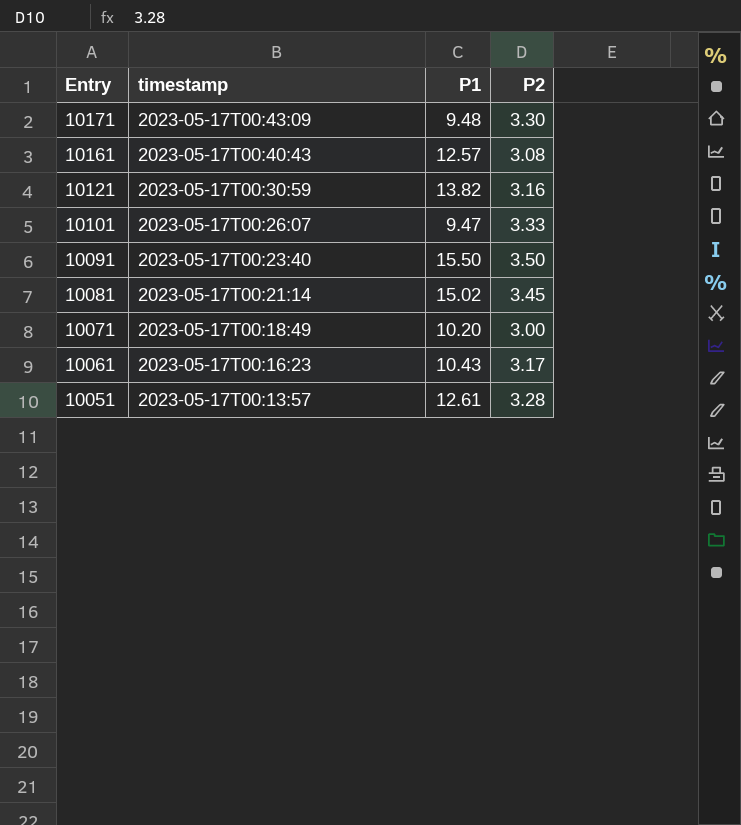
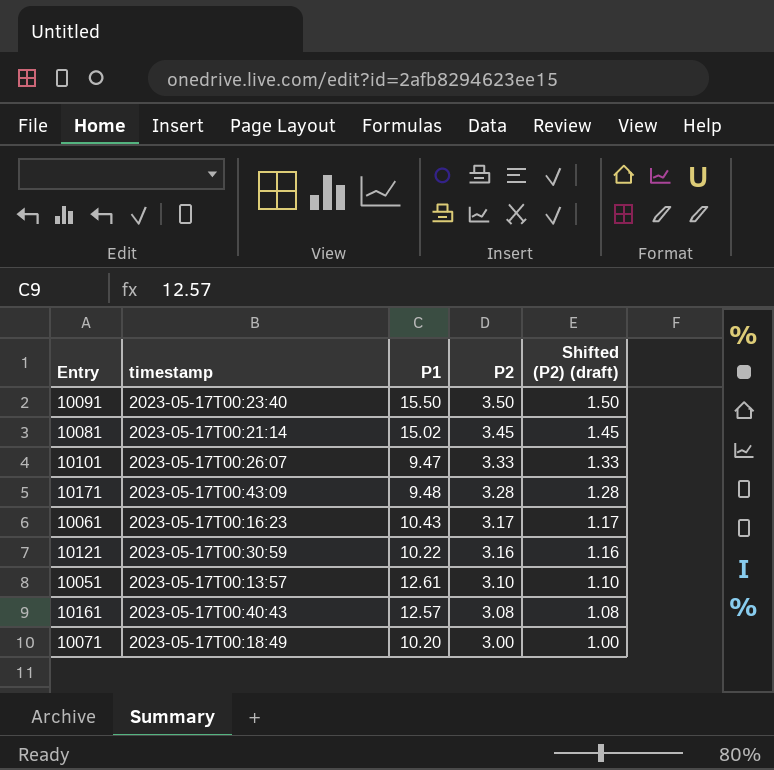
row order: Entry descending -> P2 descending
column Shifted (P2) (draft) | formula: none -> [P2] - 2
10171 | P2: 3.30 -> 3.28
10121 | P1: 13.82 -> 10.22
10051 | P2: 3.28 -> 3.10

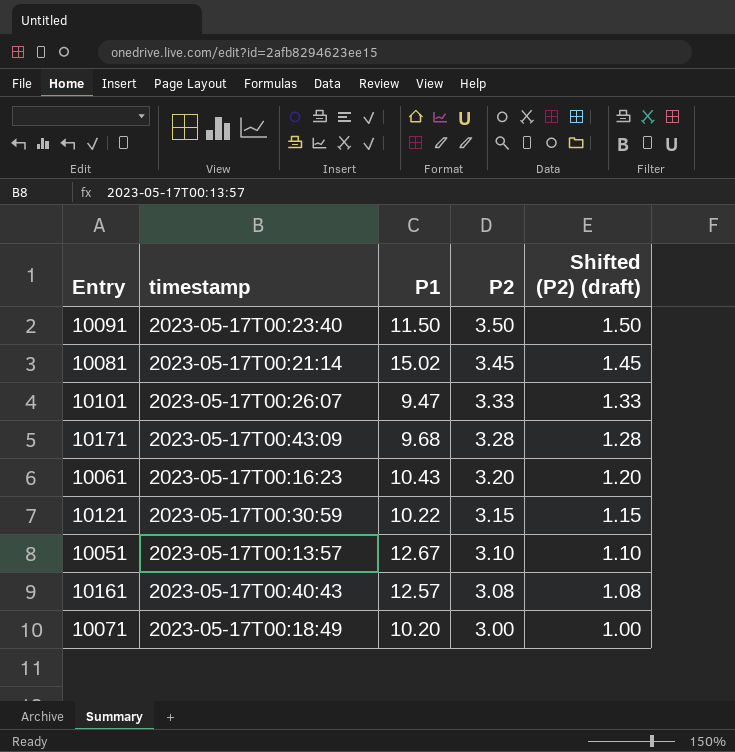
10091 | P1: 15.50 -> 11.50
10171 | P1: 9.48 -> 9.68
10061 | P2: 3.17 -> 3.20
10061 | Shifted (P2) (draft): 1.17 -> 1.20
10121 | P2: 3.16 -> 3.15
10121 | Shifted (P2) (draft): 1.16 -> 1.15
10051 | P1: 12.61 -> 12.67

